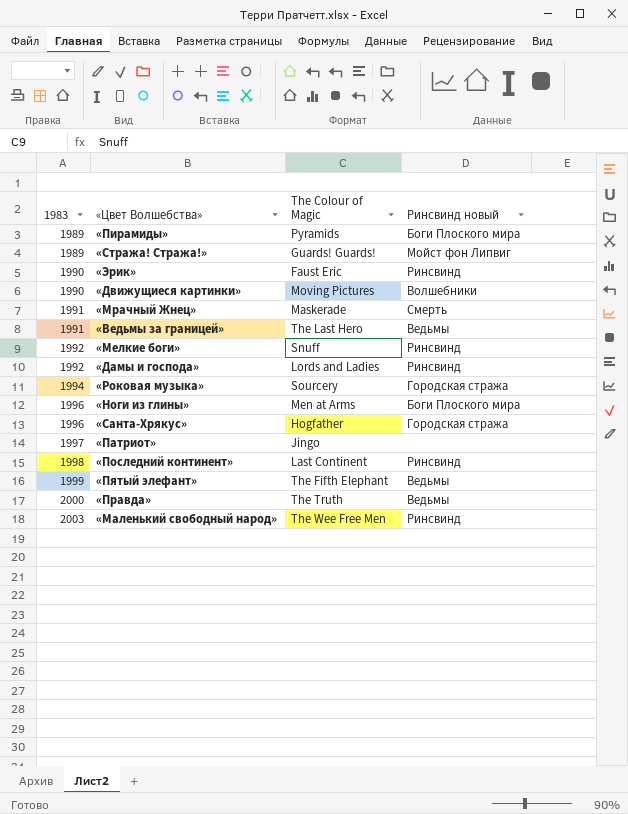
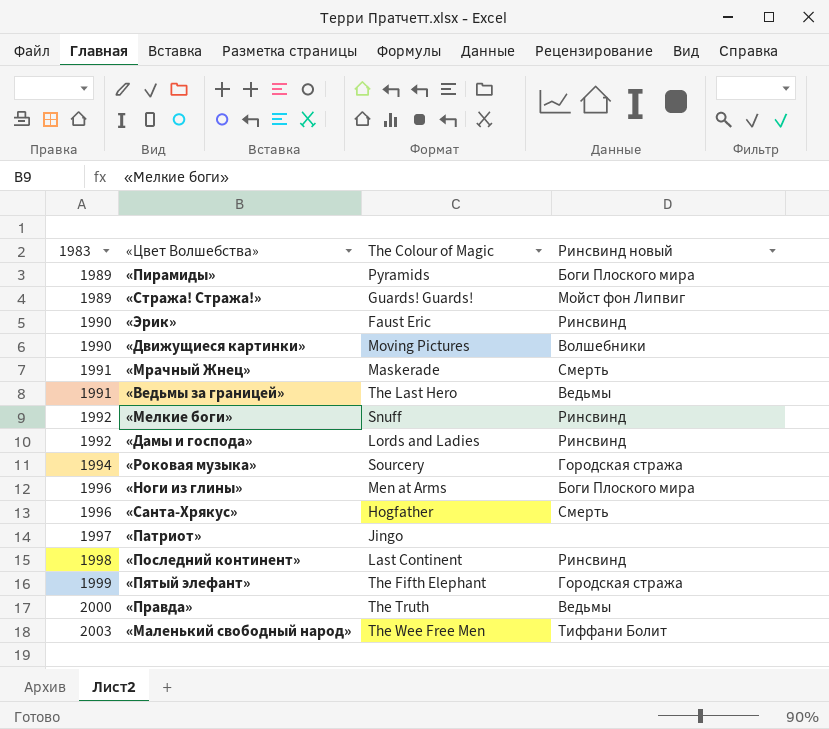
«Санта-Хрякус» | Ринсвинд новый: Городская стража -> Смерть
«Пятый элефант» | Ринсвинд новый: Ведьмы -> Городская стража
«Маленький свободный народ» | Ринсвинд новый: Ринсвинд -> Тиффани Болит

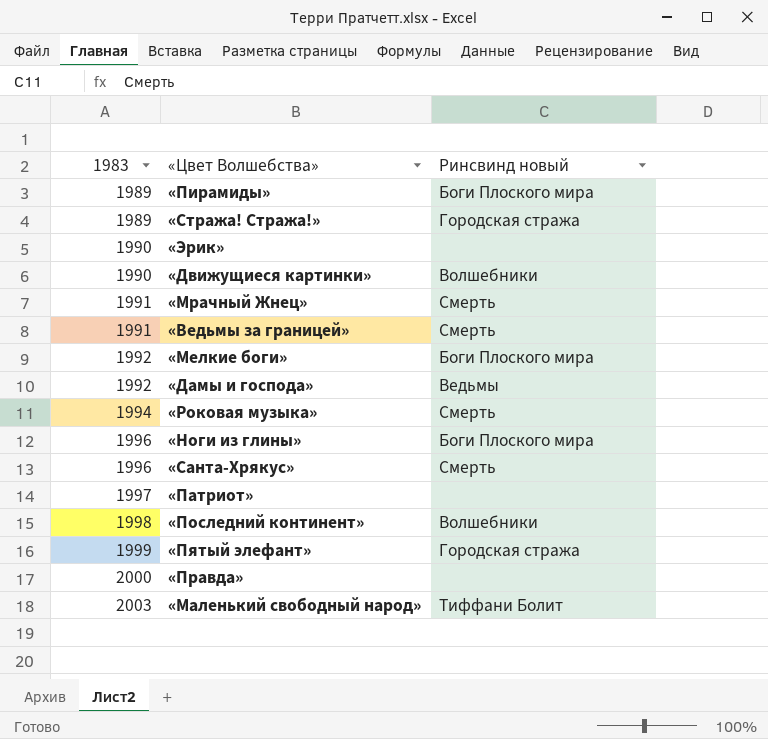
column The Colour of Magic | position: 3 -> none
«Стража! Стража!» | Ринсвинд новый: Мойст фон Липвиг -> Городская стража
«Эрик» | Ринсвинд новый: Ринсвинд -> none
«Ведьмы за границей» | Ринсвинд новый: Ведьмы -> Смерть
«Мелкие боги» | Ринсвинд новый: Ринсвинд -> Боги Плоского мира
«Дамы и господа» | Ринсвинд новый: Ринсвинд -> Ведьмы
«Роковая музыка» | Ринсвинд новый: Городская стража -> Смерть
«Последний континент» | Ринсвинд новый: Ринсвинд -> Волшебники
«Правда» | Ринсвинд новый: Ведьмы -> none

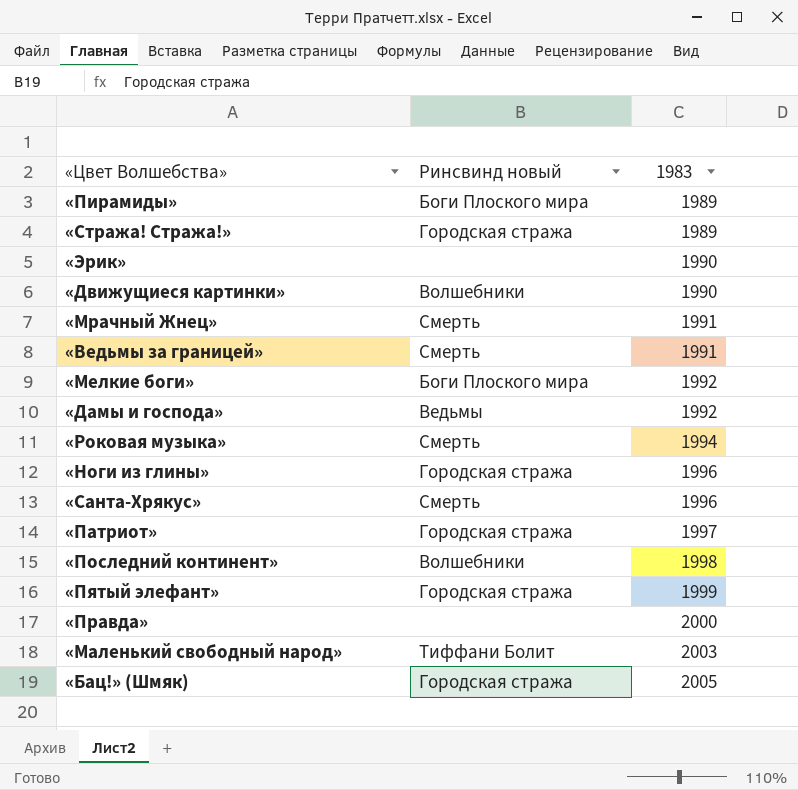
column 1983 | position: 1 -> 3
«Ноги из глины» | Ринсвинд новый: Боги Плоского мира -> Городская стража
«Патриот» | Ринсвинд новый: none -> Городская стража
row «Бац!» (Шмяк): none -> Городская стража | 2005

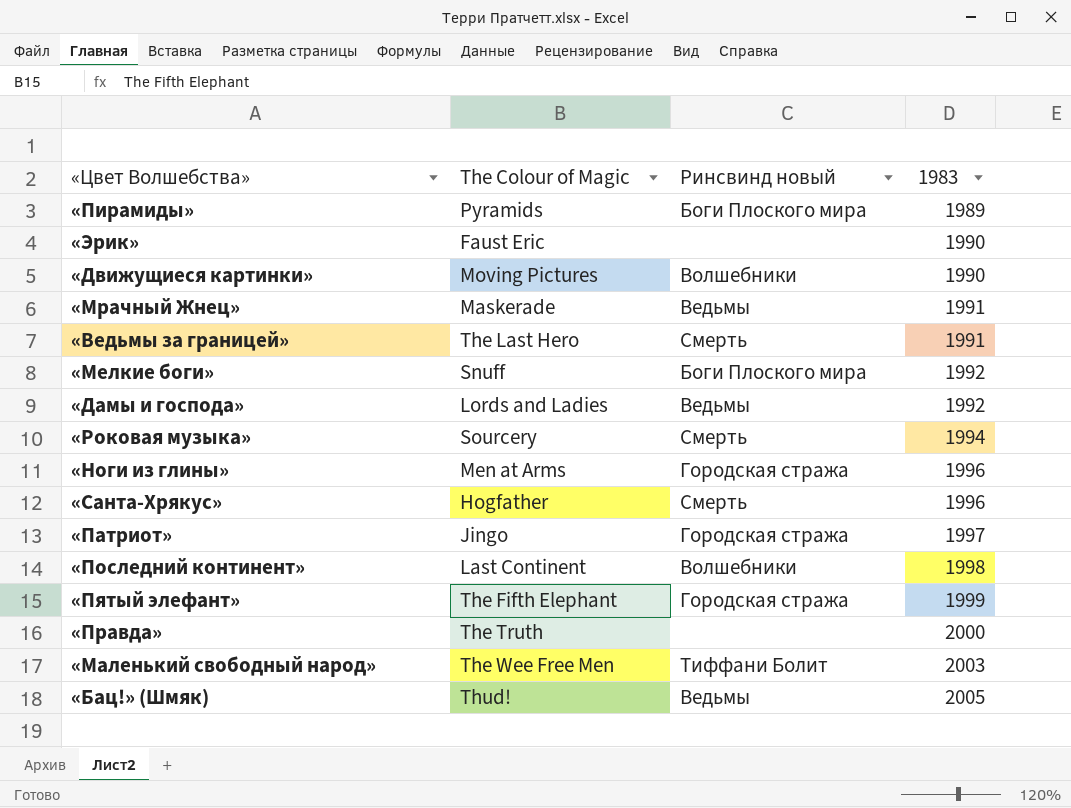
column The Colour of Magic | position: none -> 2
row «Стража! Стража!»: Городская стража | 1989 -> none
«Мрачный Жнец» | Ринсвинд новый: Смерть -> Ведьмы
«Бац!» (Шмяк) | Ринсвинд новый: Городская стража -> Ведьмы

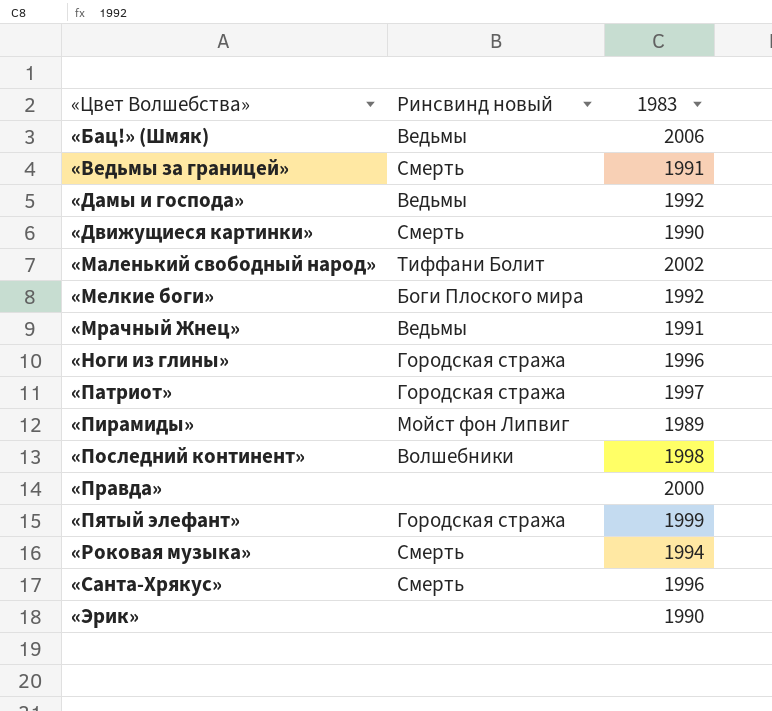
row order: 1983 ascending -> «Цвет Волшебства» ascending
column The Colour of Magic | position: 2 -> none
«Бац!» (Шмяк) | 1983: 2005 -> 2006
«Движущиеся картинки» | Ринсвинд новый: Волшебники -> Смерть
«Маленький свободный народ» | 1983: 2003 -> 2002
«Пирамиды» | Ринсвинд новый: Боги Плоского мира -> Мойст фон Липвиг

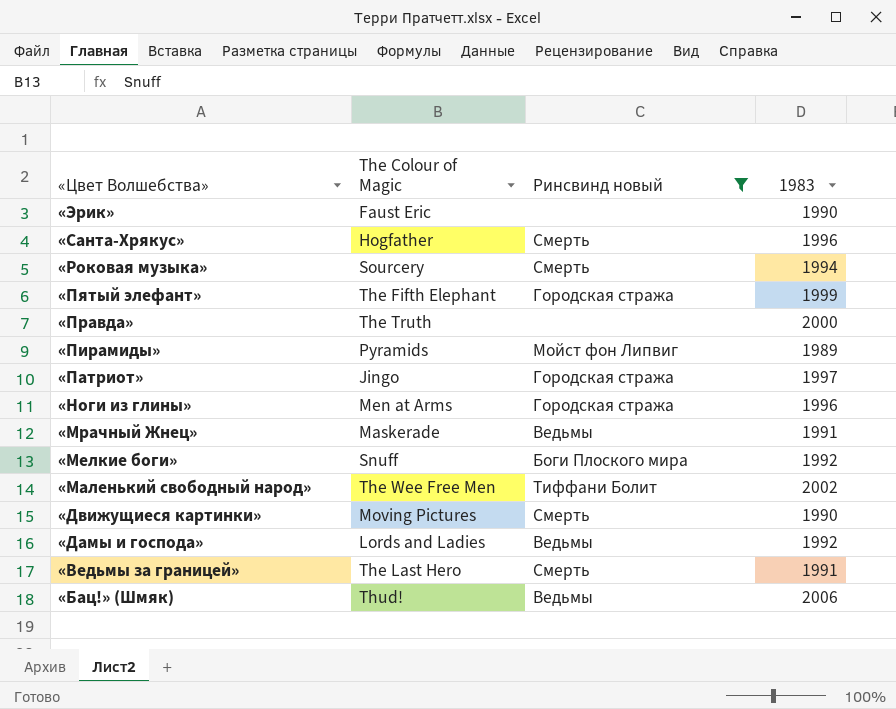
filter: none -> Ринсвинд новый != Волшебники
row order: «Цвет Волшебства» ascending -> «Цвет Волшебства» descending
column The Colour of Magic | position: none -> 2

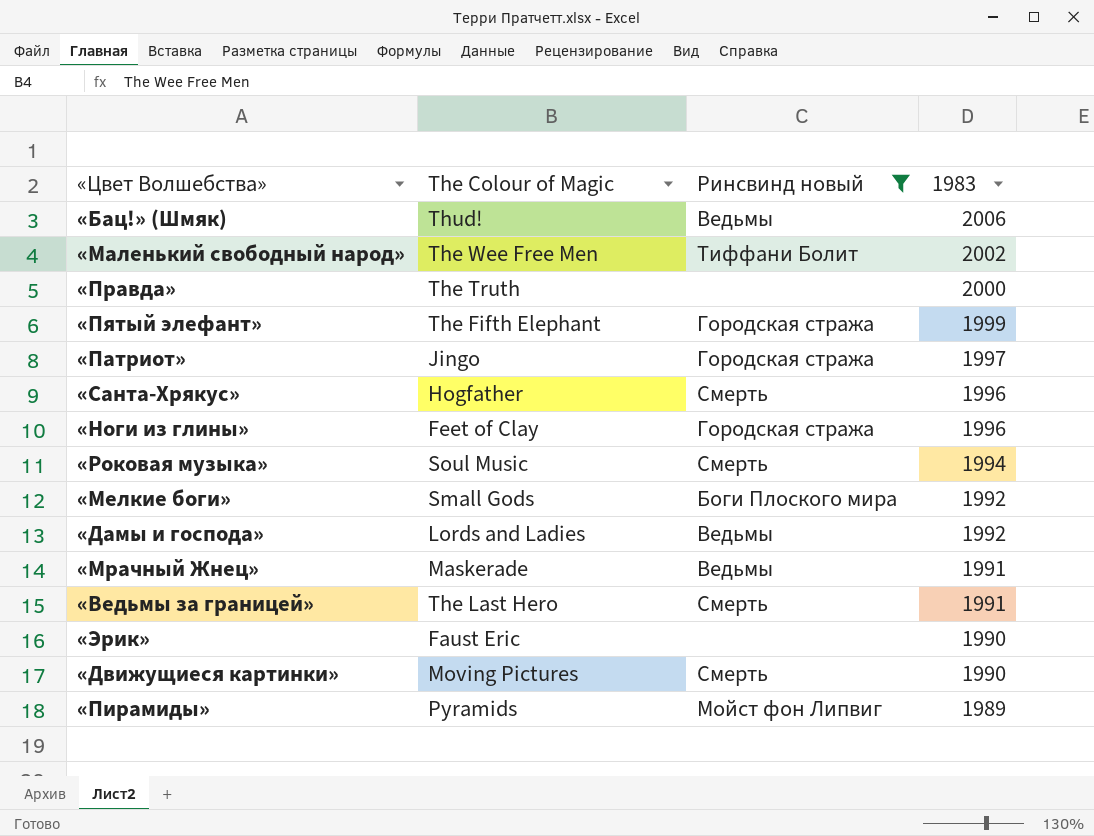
row order: «Цвет Волшебства» descending -> 1983 descending
«Ноги из глины» | The Colour of Magic: Men at Arms -> Feet of Clay
«Роковая музыка» | The Colour of Magic: Sourcery -> Soul Music
«Мелкие боги» | The Colour of Magic: Snuff -> Small Gods

